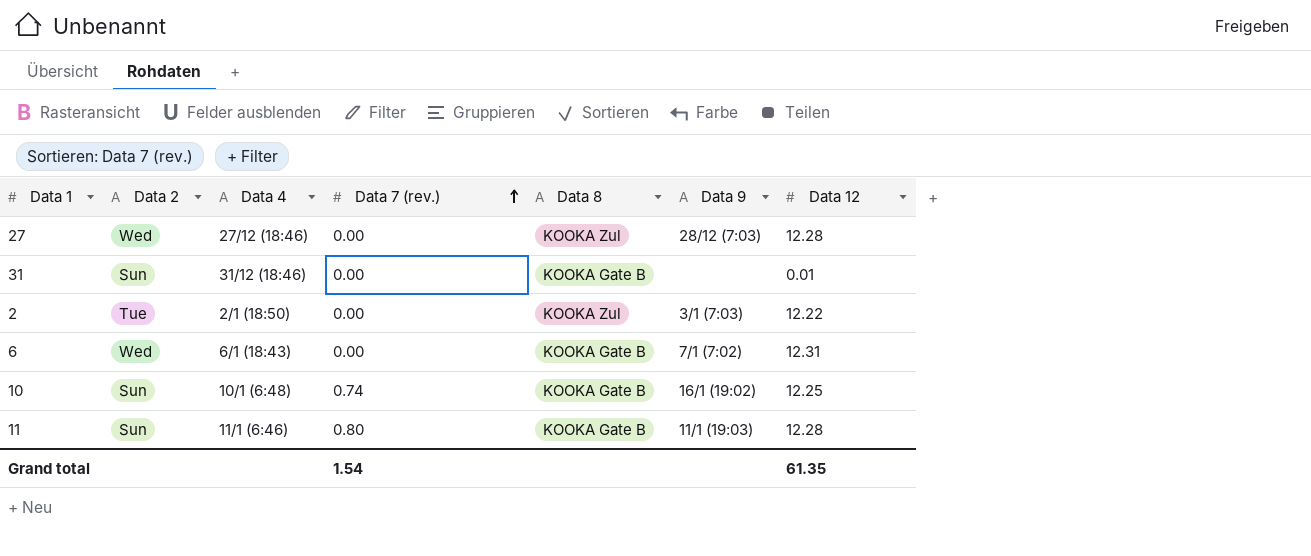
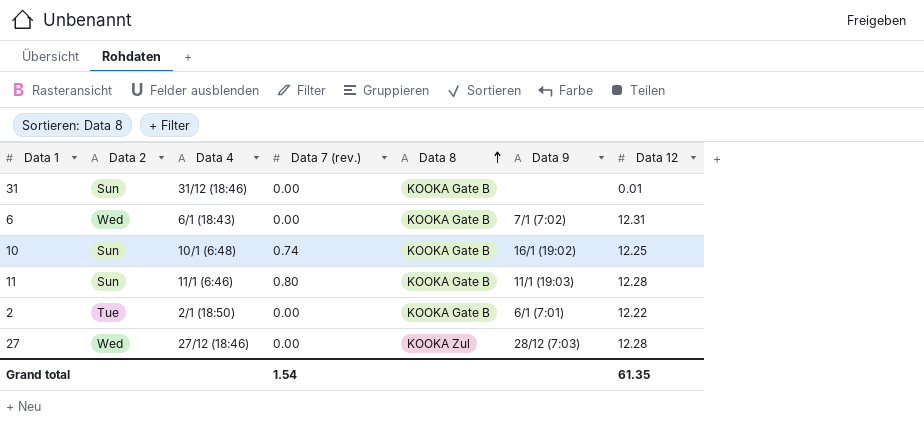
row order: Data 7 (rev.) ascending -> Data 8 ascending
2 | Data 8: KOOKA Zul -> KOOKA Gate B
2 | Data 9: 3/1 (7:03) -> 6/1 (7:01)

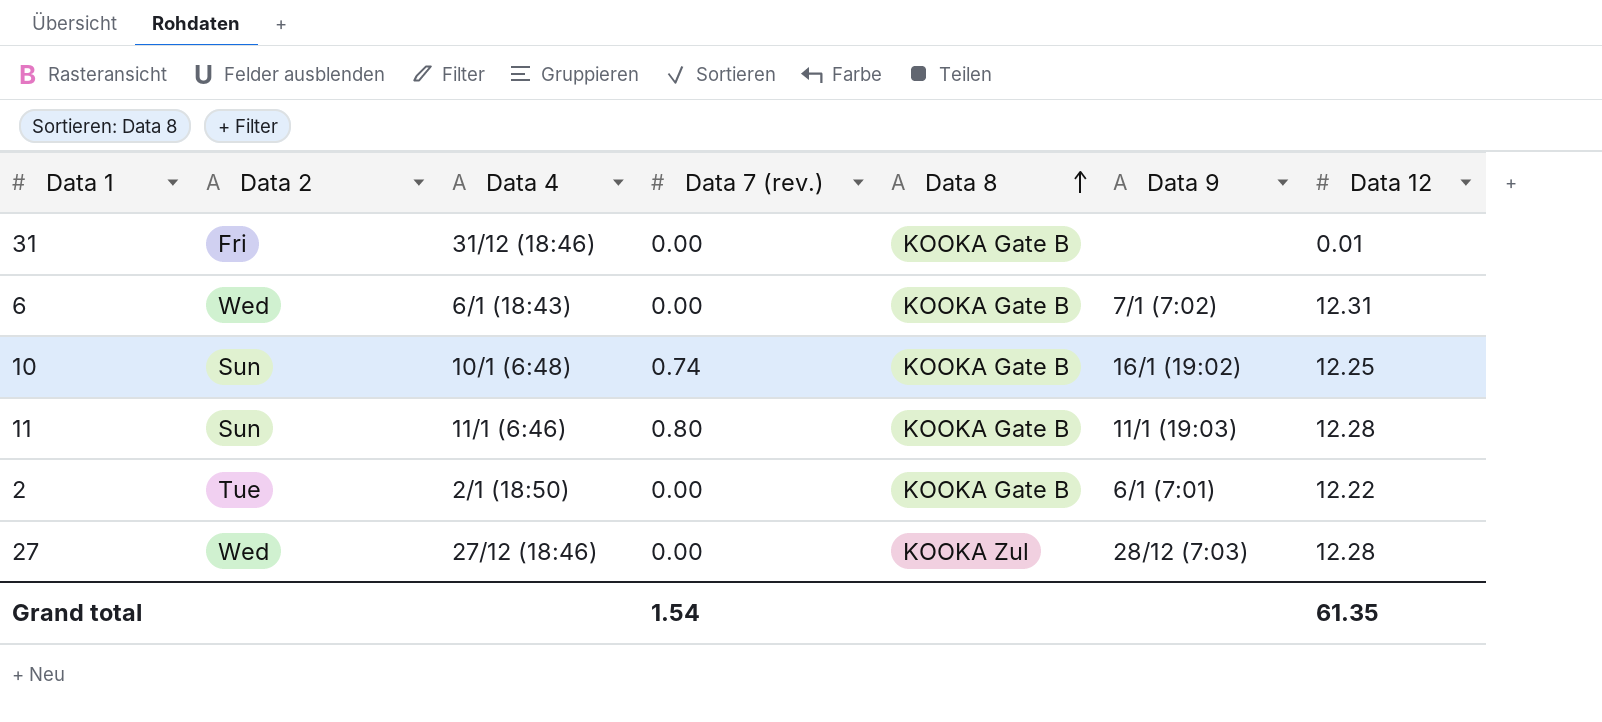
31 | Data 2: Sun -> Fri

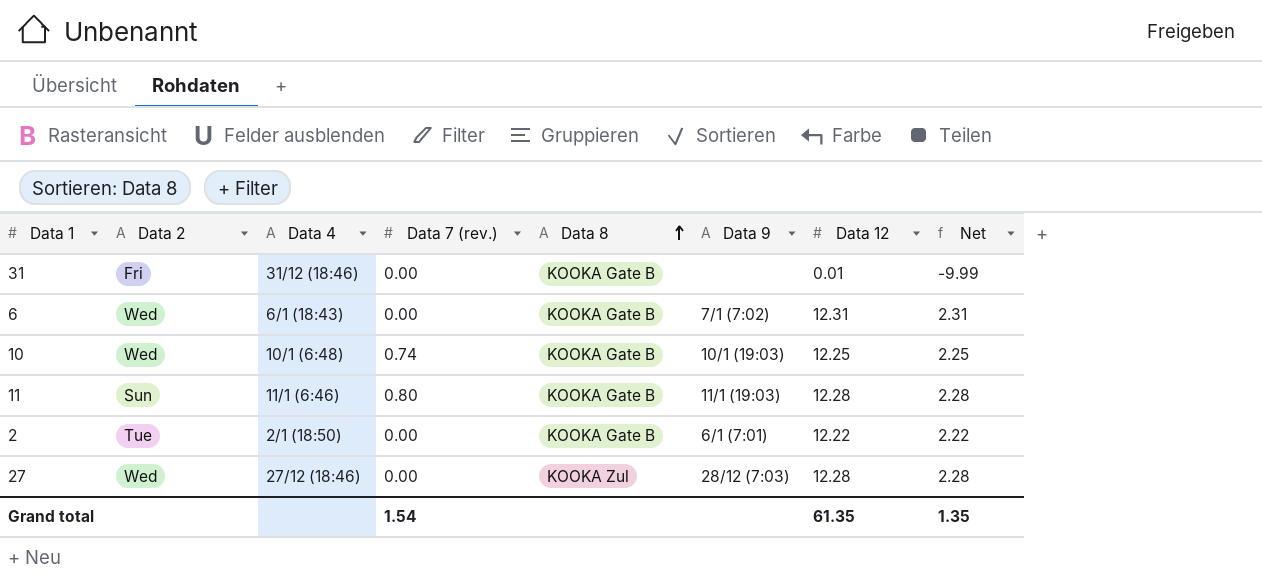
column Net | formula: none -> [Data 12] - 10
10 | Data 2: Sun -> Wed
10 | Data 9: 16/1 (19:02) -> 10/1 (19:03)

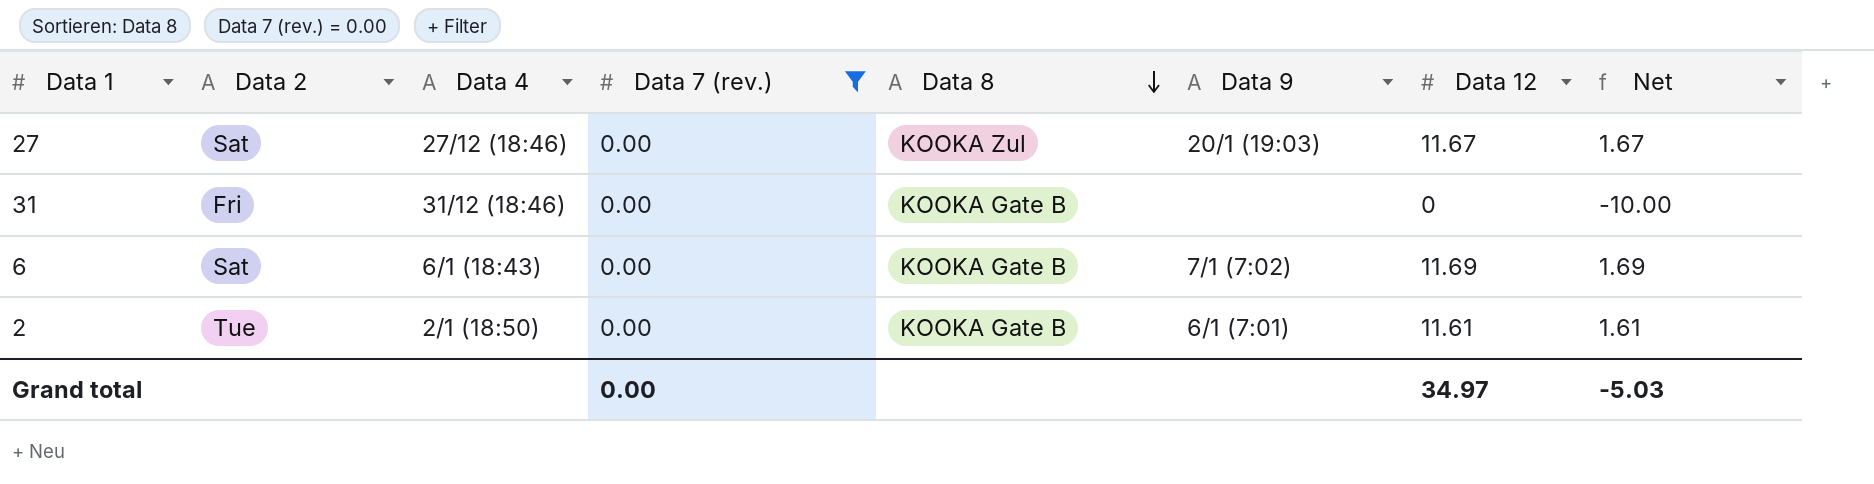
filter: none -> Data 7 (rev.) = 0.00
row order: Data 8 ascending -> Data 8 descending
27 | Data 2: Wed -> Sat
27 | Data 9: 28/12 (7:03) -> 20/1 (19:03)
27 | Data 12: 12.28 -> 11.67
27 | Net: 2.28 -> 1.67
31 | Data 12: 0.01 -> 0
31 | Net: -9.99 -> -10.00
6 | Data 2: Wed -> Sat
6 | Data 12: 12.31 -> 11.69
6 | Net: 2.31 -> 1.69
2 | Data 12: 12.22 -> 11.61
2 | Net: 2.22 -> 1.61
Grand total | Data 7 (rev.): 1.54 -> 0.00
Grand total | Data 12: 61.35 -> 34.97
Grand total | Net: 1.35 -> -5.03

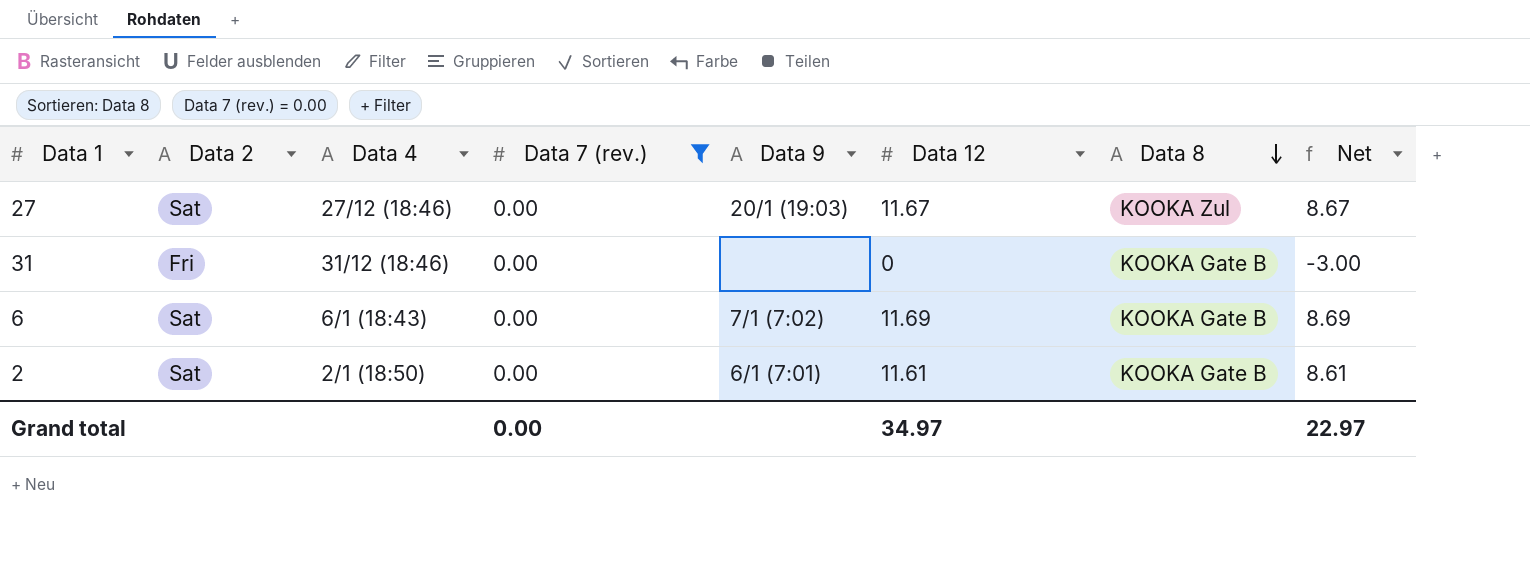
column Data 8 | position: 5 -> 7
column Net | formula: [Data 12] - 10 -> [Data 12] - 3
2 | Data 2: Tue -> Sat
Grand total | Net: -5.03 -> 22.97

